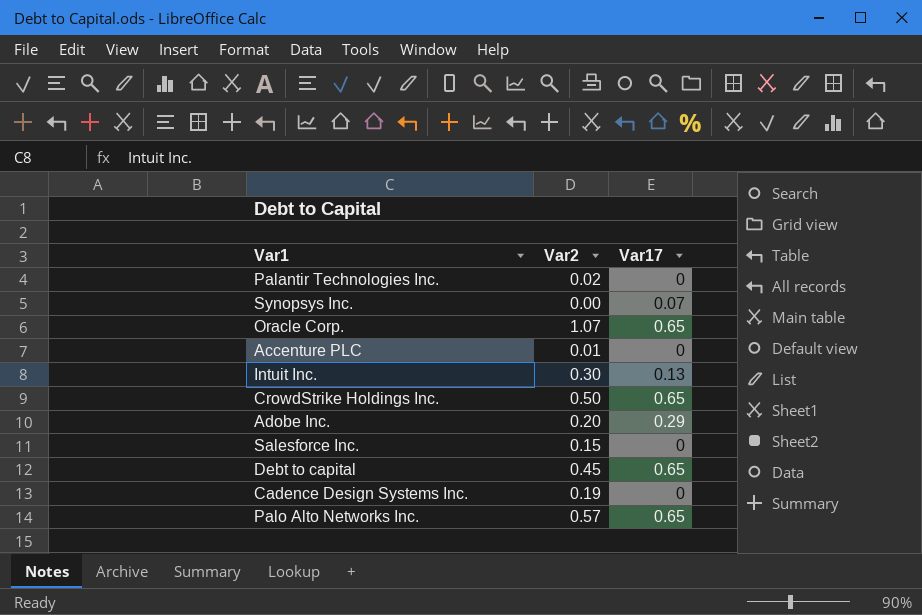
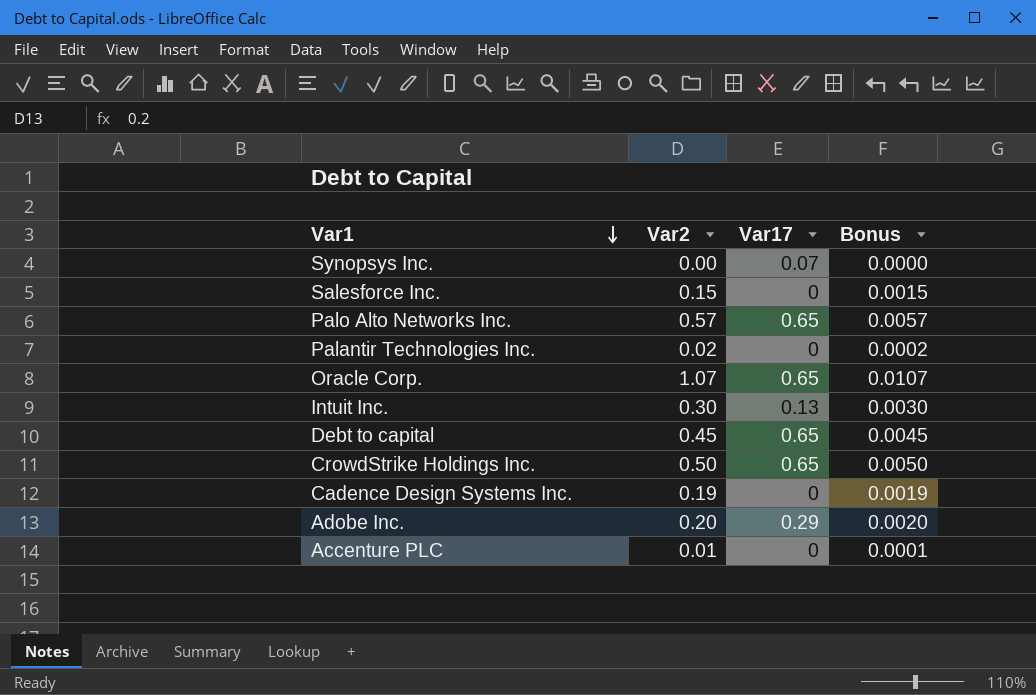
row order: none -> Var1 descending
column Bonus | formula: none -> [Var2] * 0.01

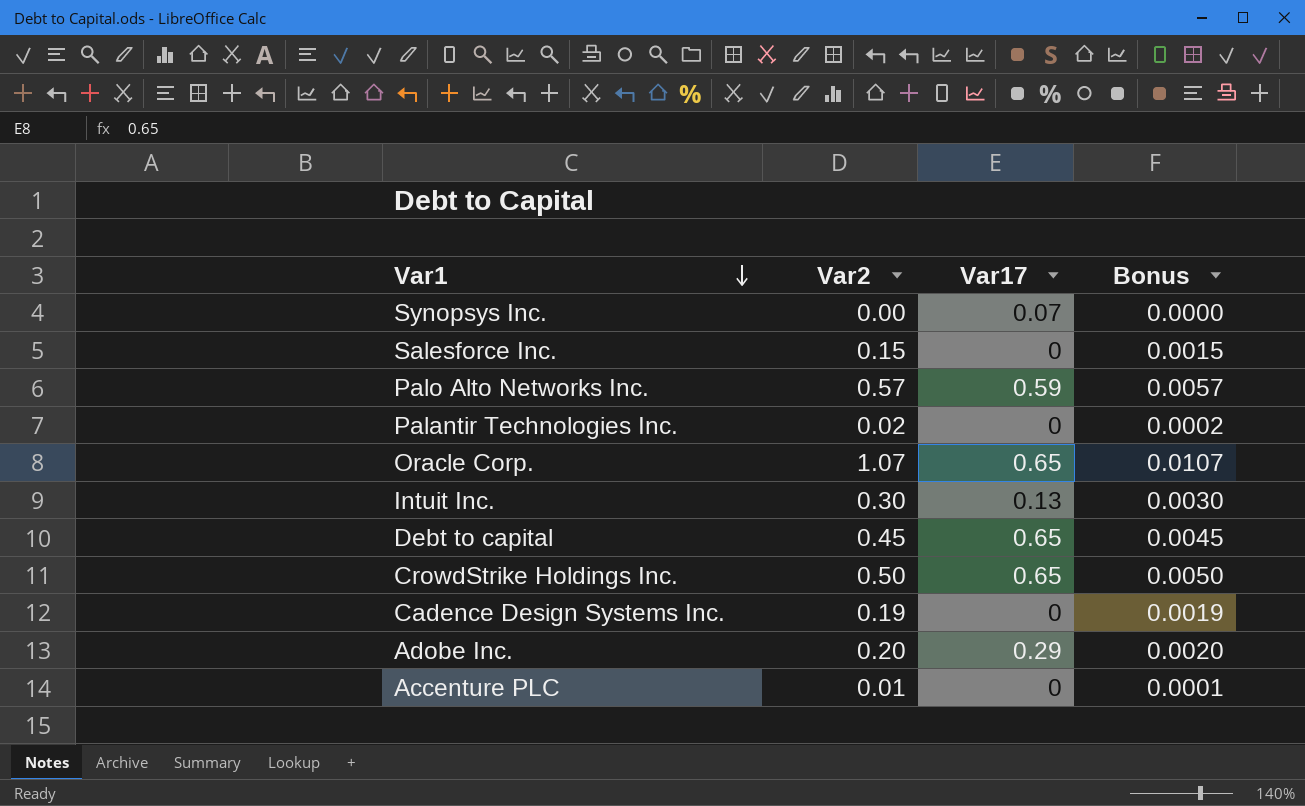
Palo Alto Networks Inc. | Var17: 0.65 -> 0.59

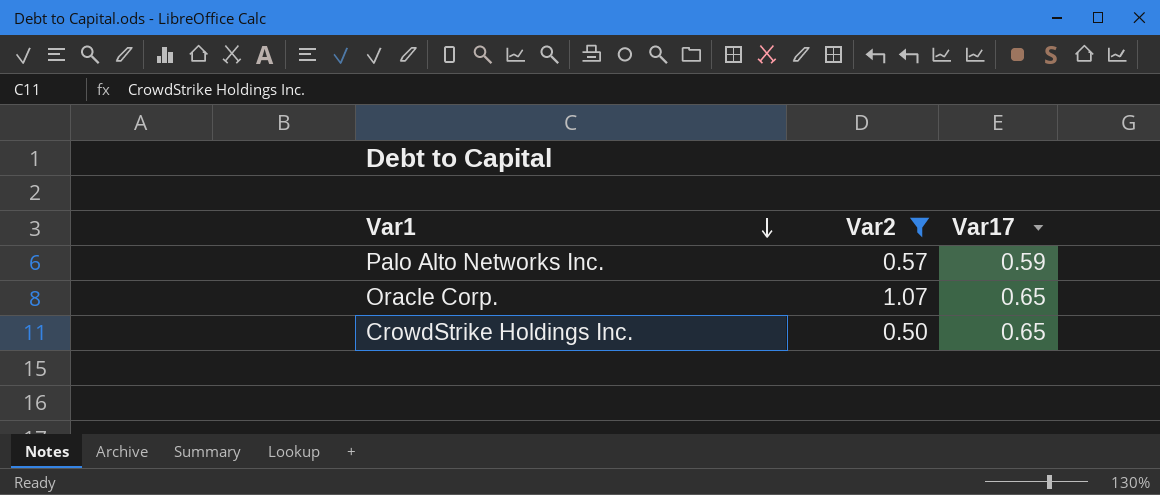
filter: none -> Var2 >= 0.50
column Bonus | formula: [Var2] * 0.01 -> none

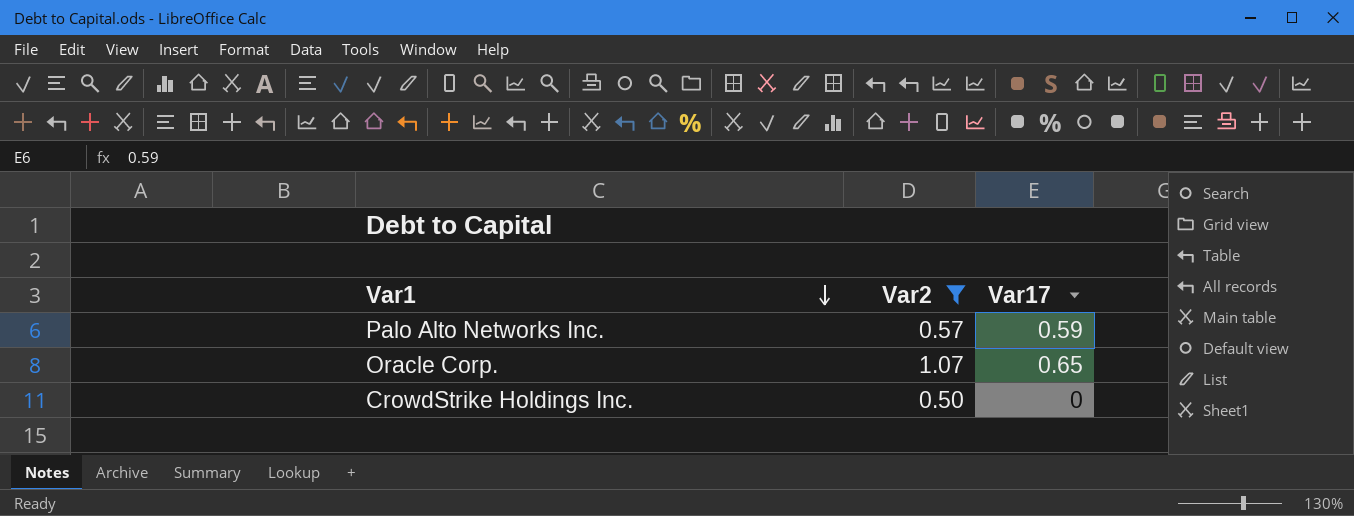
CrowdStrike Holdings Inc. | Var17: 0.65 -> 0

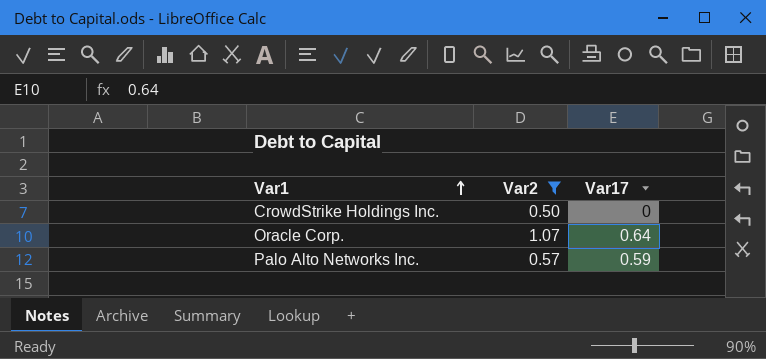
row order: Var1 descending -> Var1 ascending
Oracle Corp. | Var17: 0.65 -> 0.64

